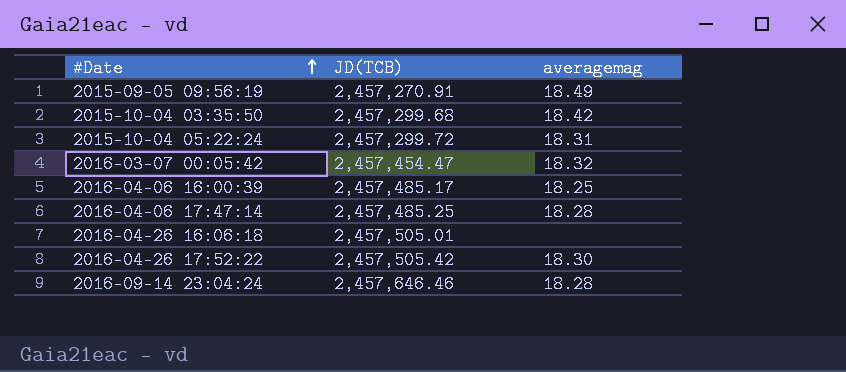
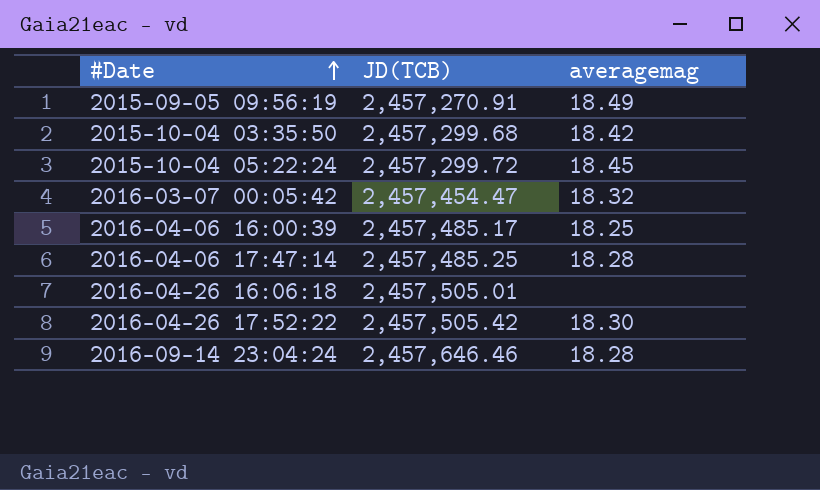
2015-10-04 05:22:24 | averagemag: 18.31 -> 18.45

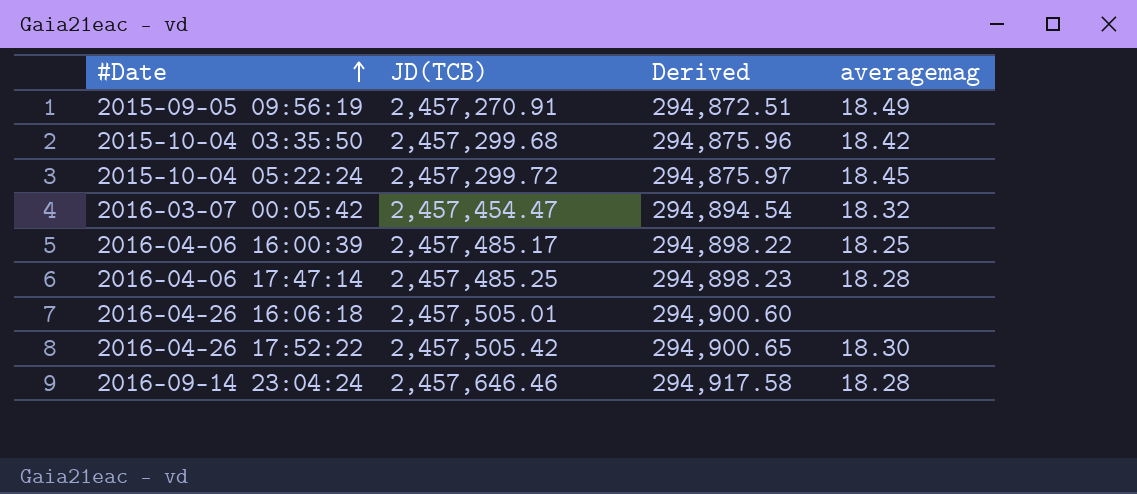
column Derived | formula: none -> [JD(TCB)] * 0.12

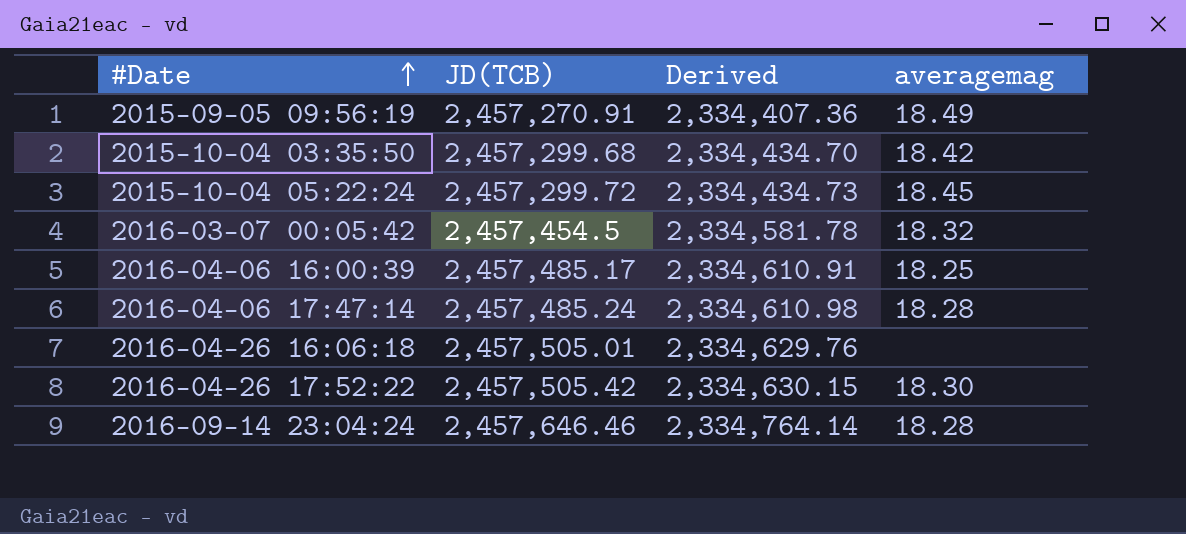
column Derived | formula: [JD(TCB)] * 0.12 -> [JD(TCB)] * 0.95
2016-03-07 00:05:42 | JD(TCB): 2,457,454.47 -> 2,457,454.5
2016-04-06 17:47:14 | JD(TCB): 2,457,485.25 -> 2,457,485.24

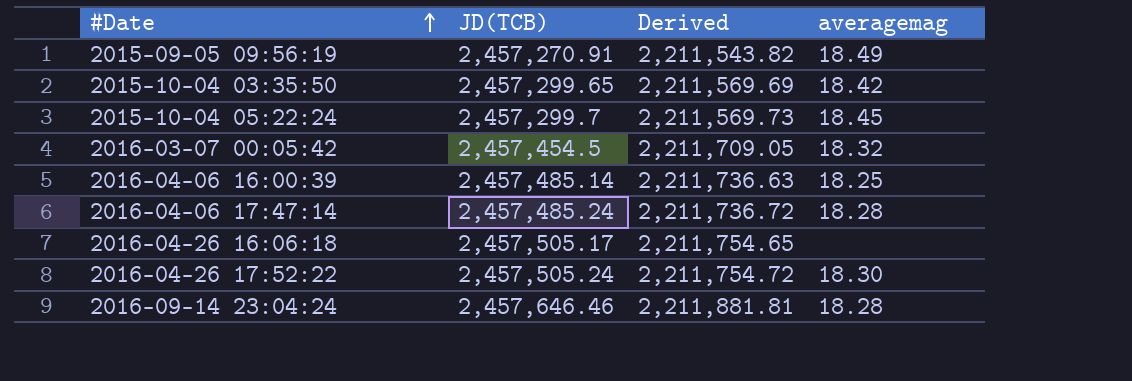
column Derived | formula: [JD(TCB)] * 0.95 -> [JD(TCB)] * 0.9
2015-10-04 03:35:50 | JD(TCB): 2,457,299.68 -> 2,457,299.65
2015-10-04 05:22:24 | JD(TCB): 2,457,299.72 -> 2,457,299.7
2016-04-06 16:00:39 | JD(TCB): 2,457,485.17 -> 2,457,485.14
2016-04-26 16:06:18 | JD(TCB): 2,457,505.01 -> 2,457,505.17
2016-04-26 17:52:22 | JD(TCB): 2,457,505.42 -> 2,457,505.24

